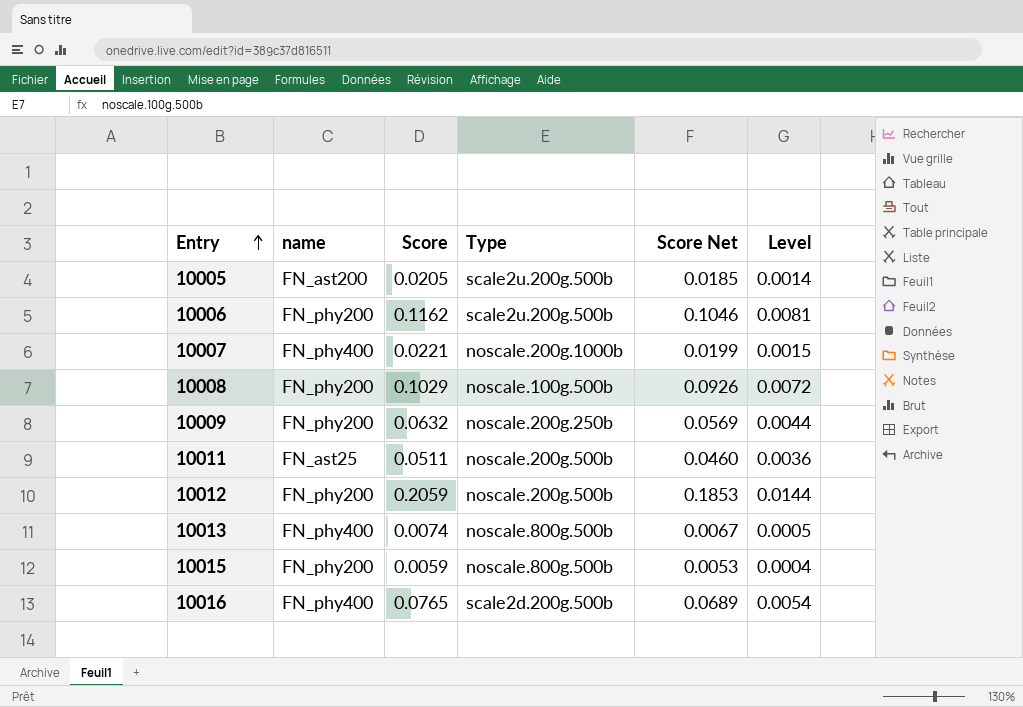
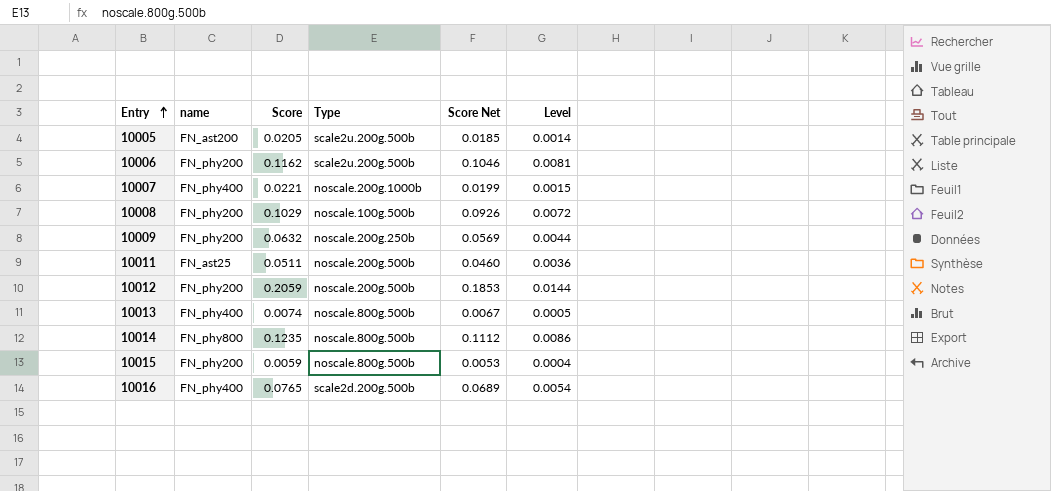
row 10014: none -> FN_phy800 | 0.1235 | noscale.800g.500b | 0.1112 | 0.0086

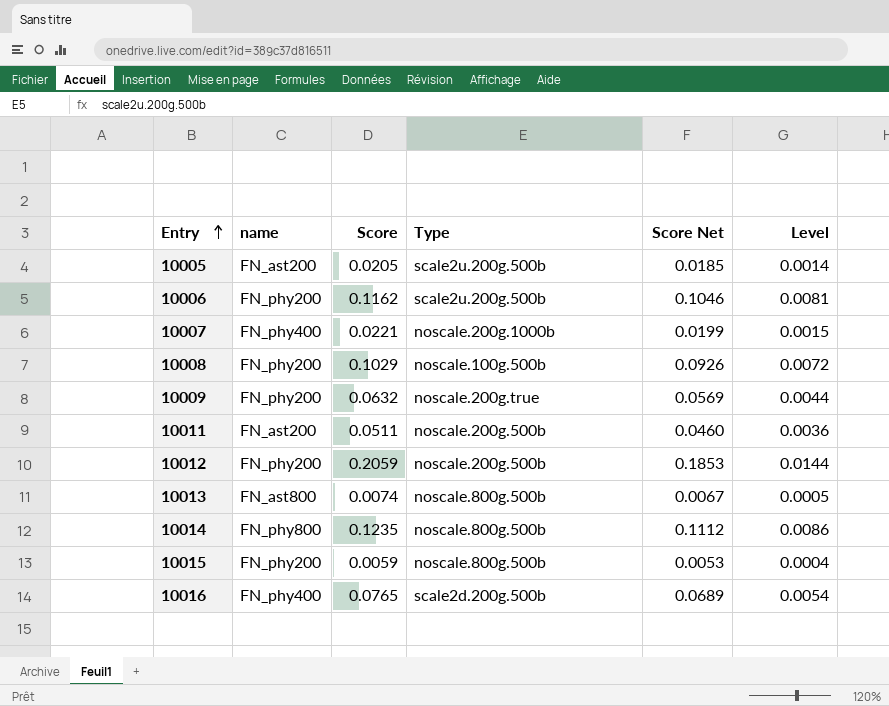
10009 | Type: noscale.200g.250b -> noscale.200g.true
10011 | name: FN_ast25 -> FN_ast200
10013 | name: FN_phy400 -> FN_ast800

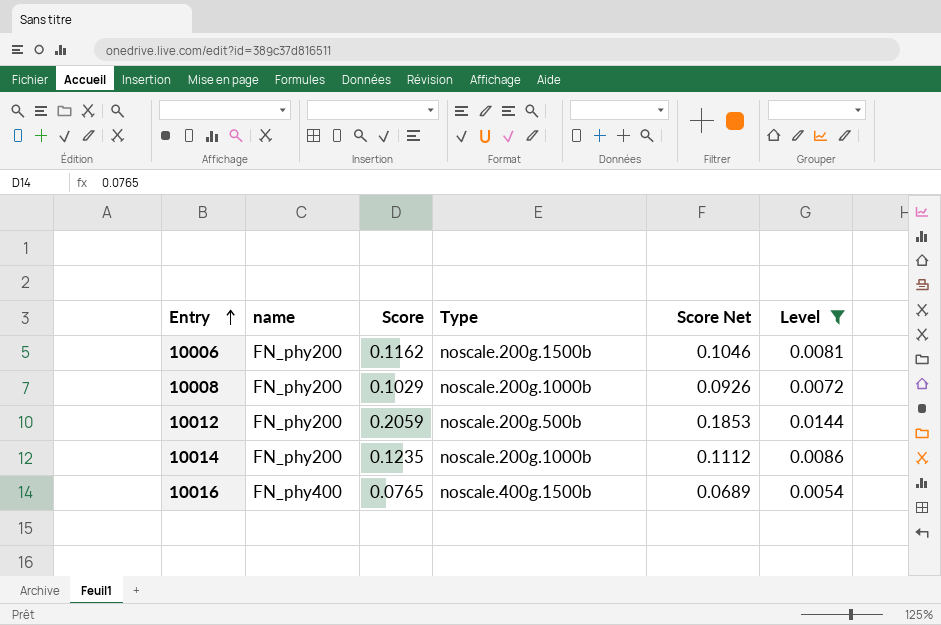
filter: none -> Level >= 0.0054
10006 | Type: scale2u.200g.500b -> noscale.200g.1500b
10008 | Type: noscale.100g.500b -> noscale.200g.1000b
10014 | name: FN_phy800 -> FN_phy200
10014 | Type: noscale.800g.500b -> noscale.200g.1000b
10016 | Type: scale2d.200g.500b -> noscale.400g.1500b

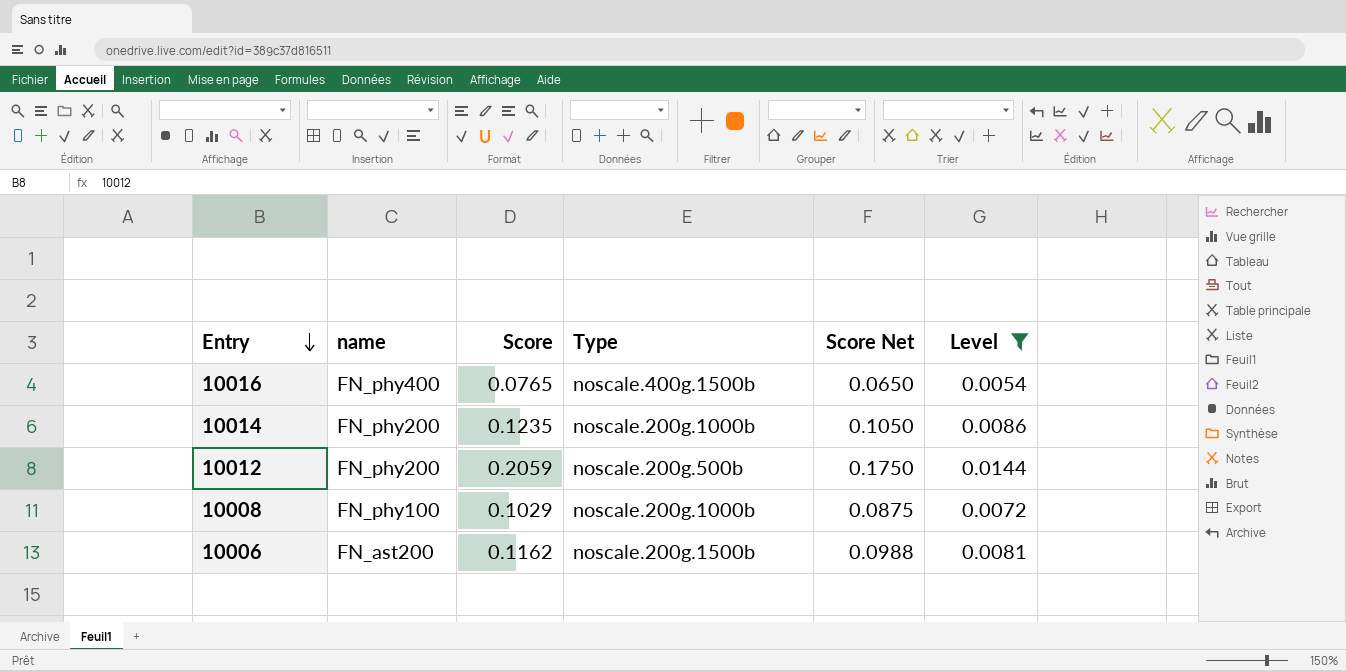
row order: Entry ascending -> Entry descending
column Score Net | formula: [Score] * 0.9 -> [Score] * 0.85
10008 | name: FN_phy200 -> FN_phy100
10006 | name: FN_phy200 -> FN_ast200

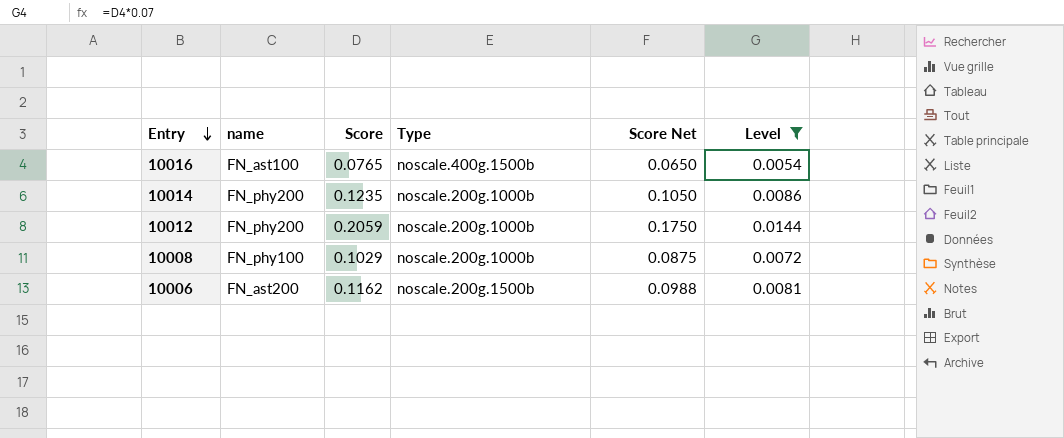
10016 | name: FN_phy400 -> FN_ast100
10012 | Type: noscale.200g.500b -> noscale.200g.1000b

